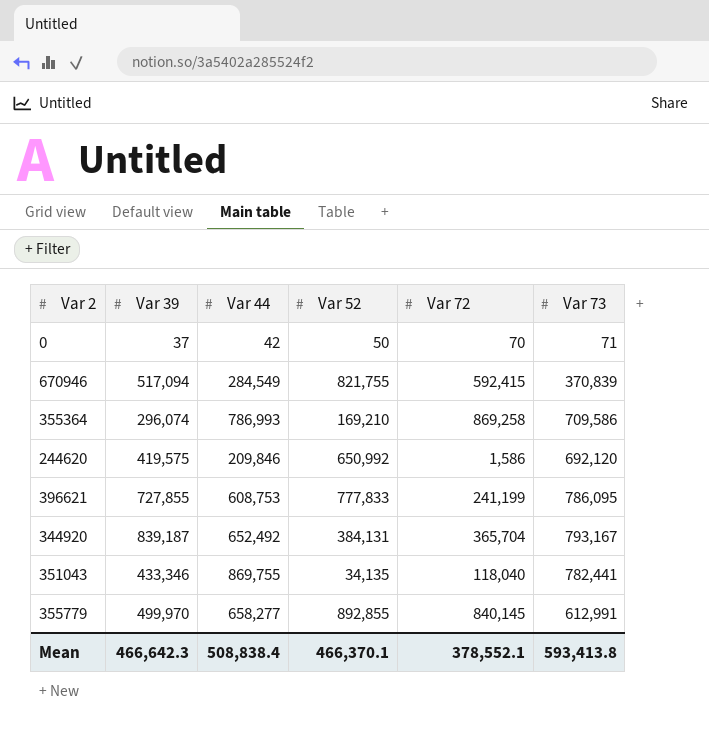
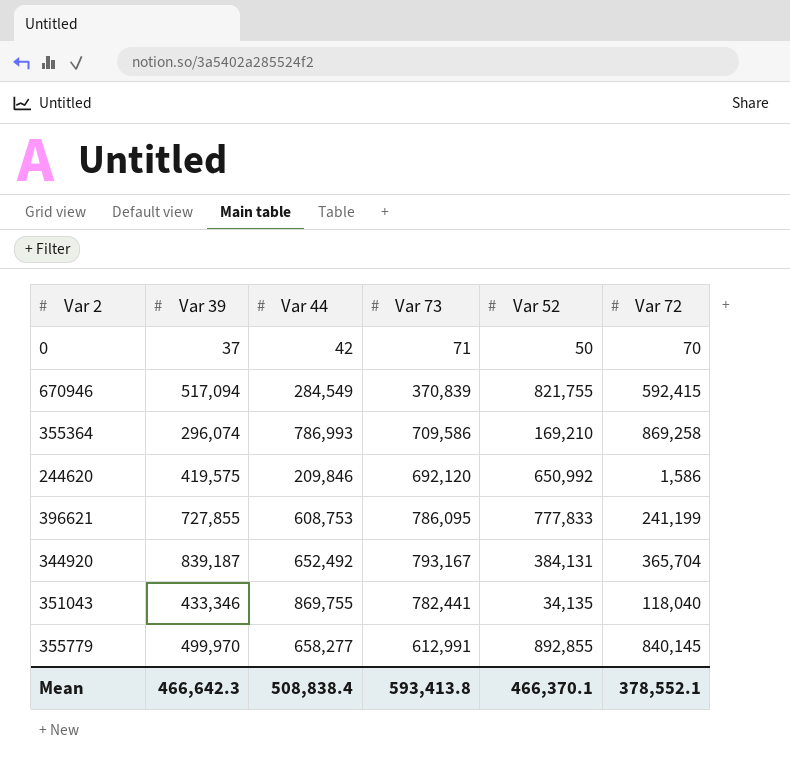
column Var 73 | position: 6 -> 4

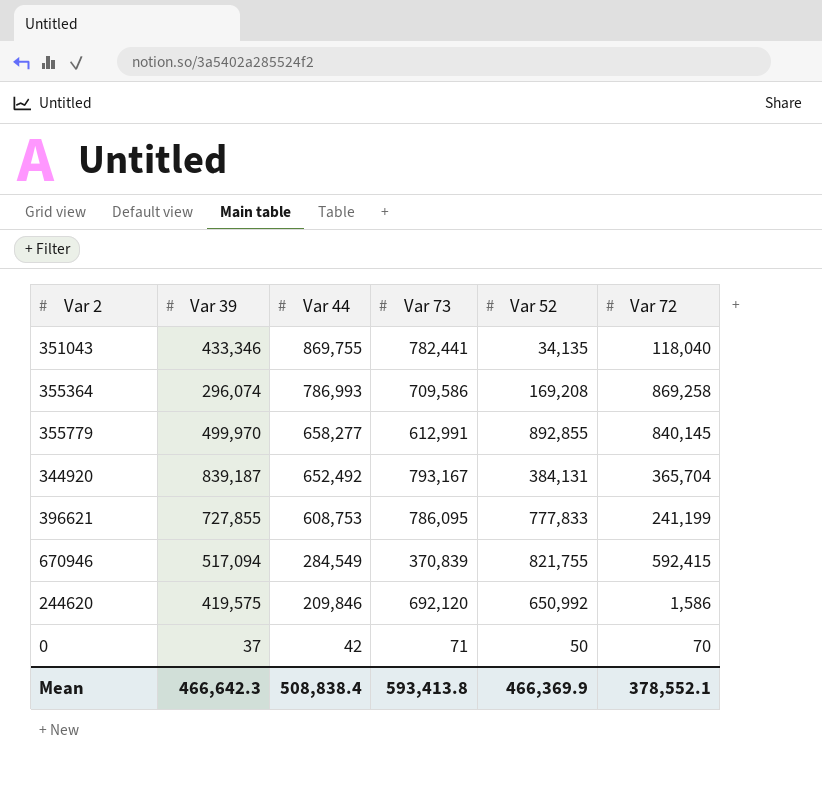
row order: none -> Var 44 descending
355364 | Var 52: 169,210 -> 169,208
Mean | Var 52: 466,370.1 -> 466,369.9

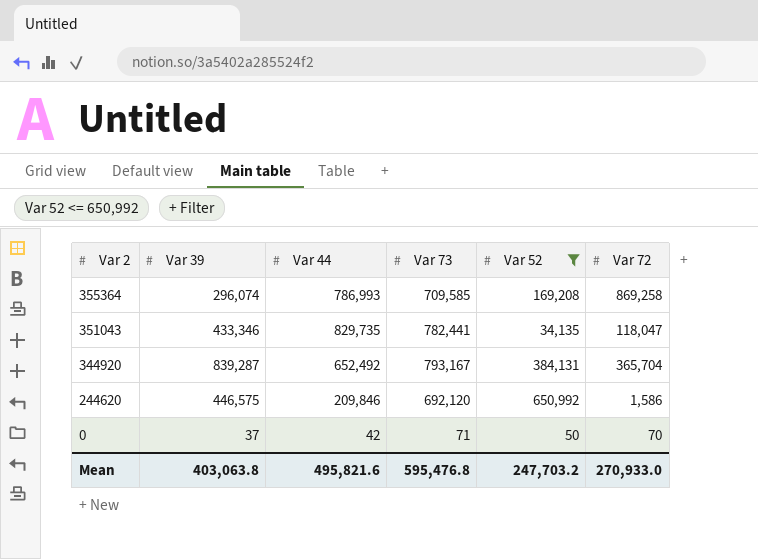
filter: none -> Var 52 <= 650,992
row order: Var 44 descending -> Var 2 descending
355364 | Var 73: 709,586 -> 709,585
351043 | Var 44: 869,755 -> 829,735
351043 | Var 72: 118,040 -> 118,047
344920 | Var 39: 839,187 -> 839,287
244620 | Var 39: 419,575 -> 446,575
Mean | Var 39: 466,642.3 -> 403,063.8
Mean | Var 44: 508,838.4 -> 495,821.6
Mean | Var 73: 593,413.8 -> 595,476.8
Mean | Var 52: 466,369.9 -> 247,703.2
Mean | Var 72: 378,552.1 -> 270,933.0

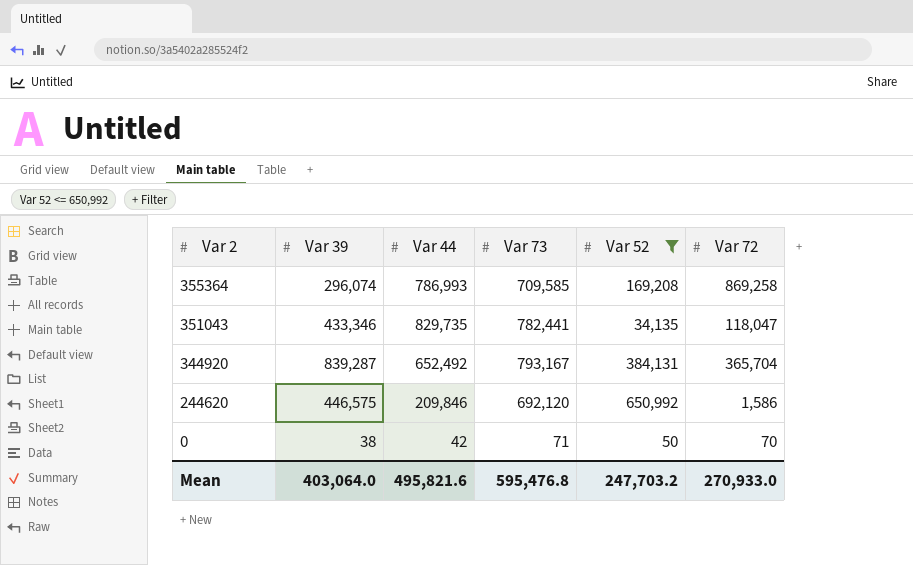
0 | Var 39: 37 -> 38
Mean | Var 39: 403,063.8 -> 403,064.0

